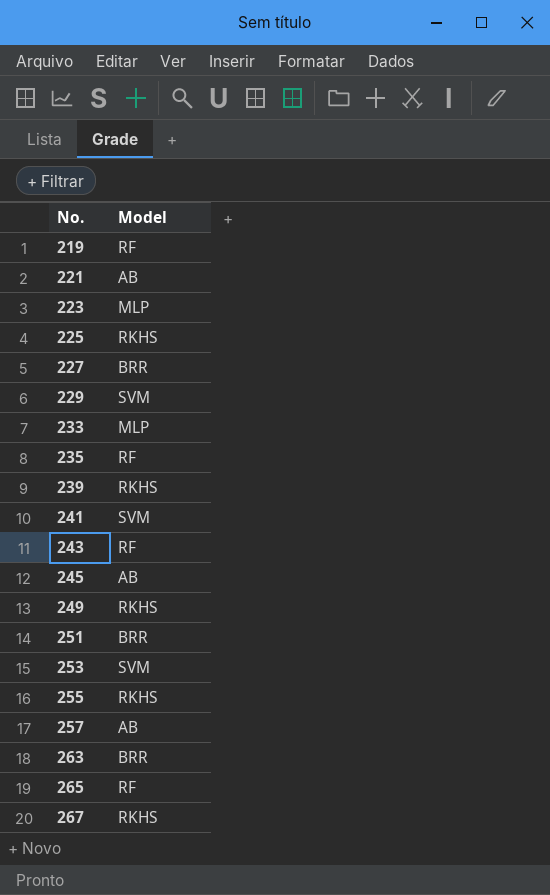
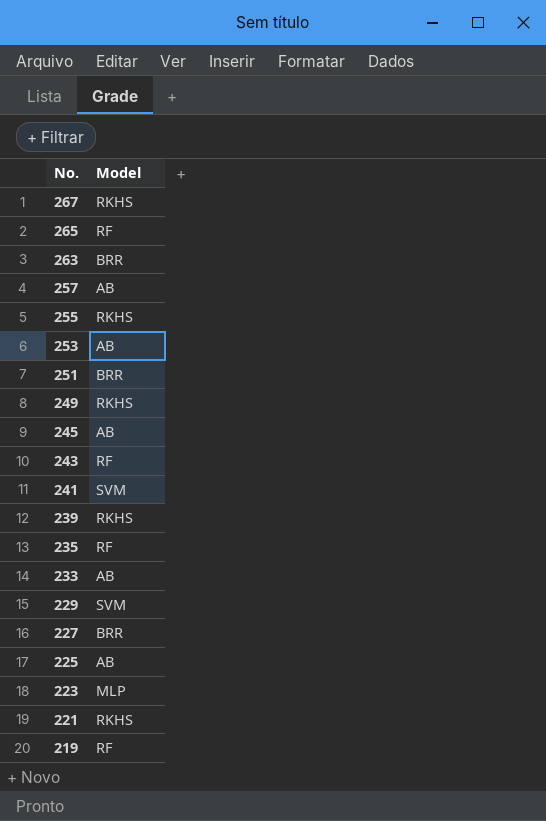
row order: No. ascending -> No. descending
253 | Model: SVM -> AB
233 | Model: MLP -> AB
225 | Model: RKHS -> AB
221 | Model: AB -> RKHS

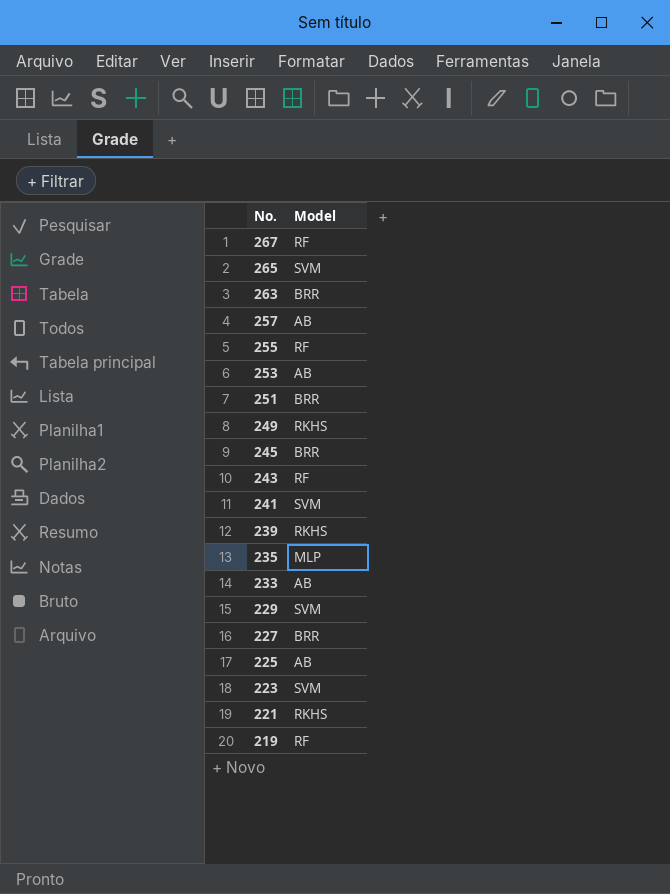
267 | Model: RKHS -> RF
265 | Model: RF -> SVM
255 | Model: RKHS -> RF
245 | Model: AB -> BRR
235 | Model: RF -> MLP
223 | Model: MLP -> SVM

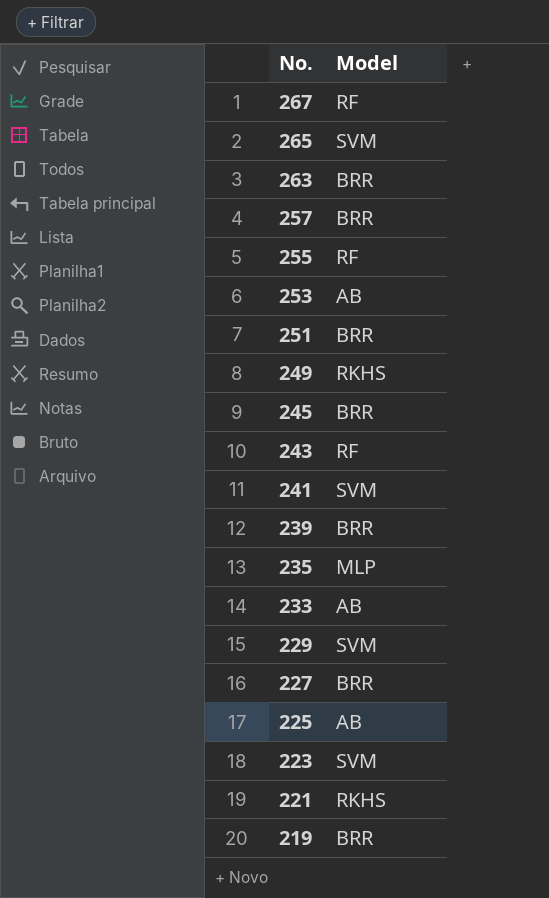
257 | Model: AB -> BRR
239 | Model: RKHS -> BRR
219 | Model: RF -> BRR

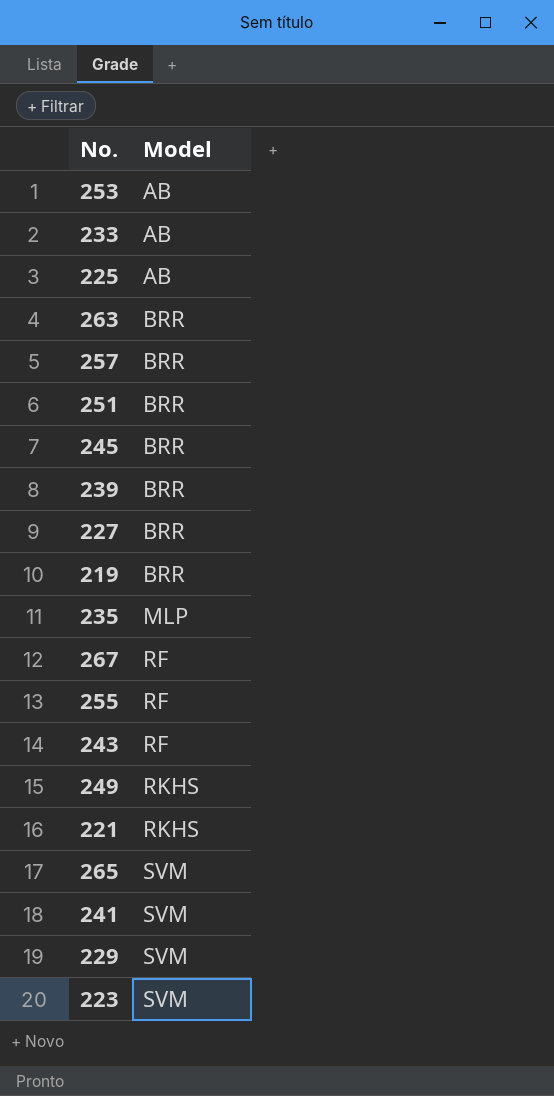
row order: No. descending -> Model ascending

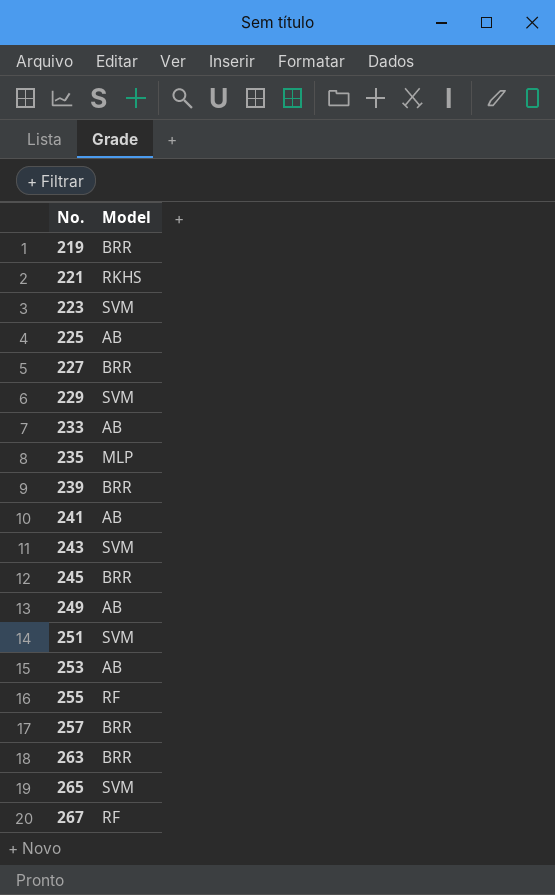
row order: Model ascending -> No. ascending
241 | Model: SVM -> AB
243 | Model: RF -> SVM
249 | Model: RKHS -> AB
251 | Model: BRR -> SVM

